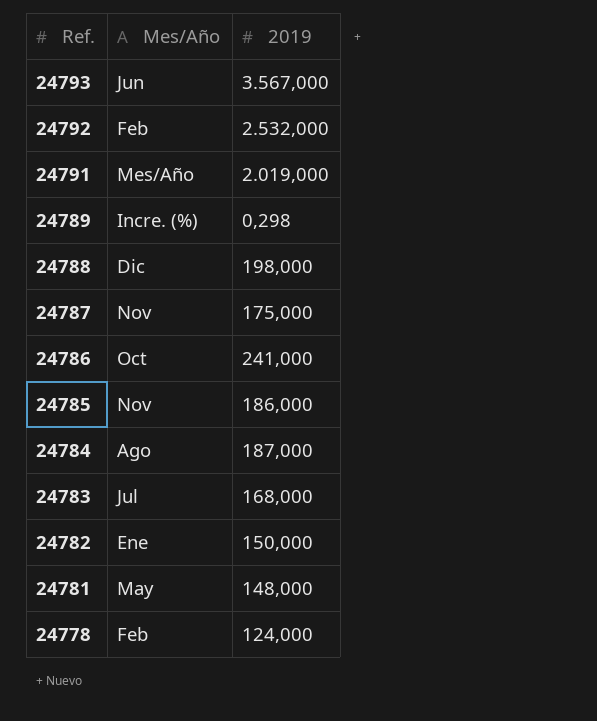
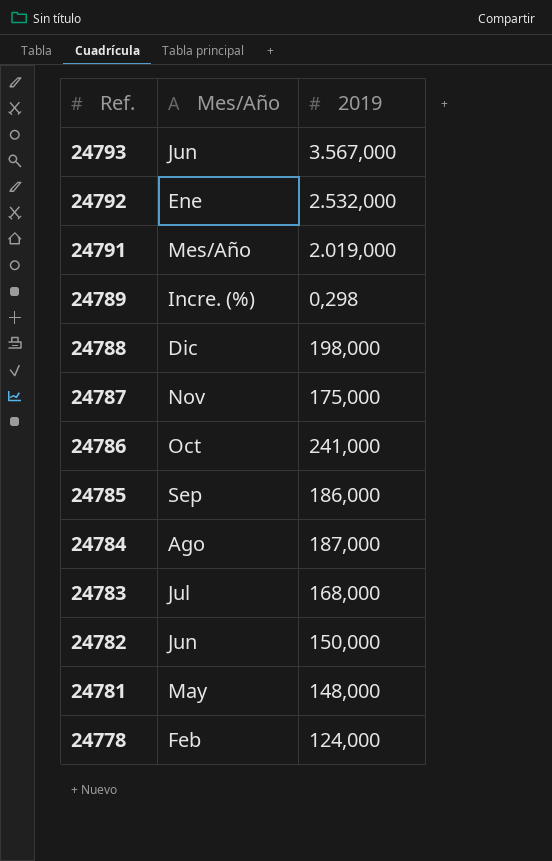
24792 | Mes/Año: Feb -> Ene
24785 | Mes/Año: Nov -> Sep
24782 | Mes/Año: Ene -> Jun

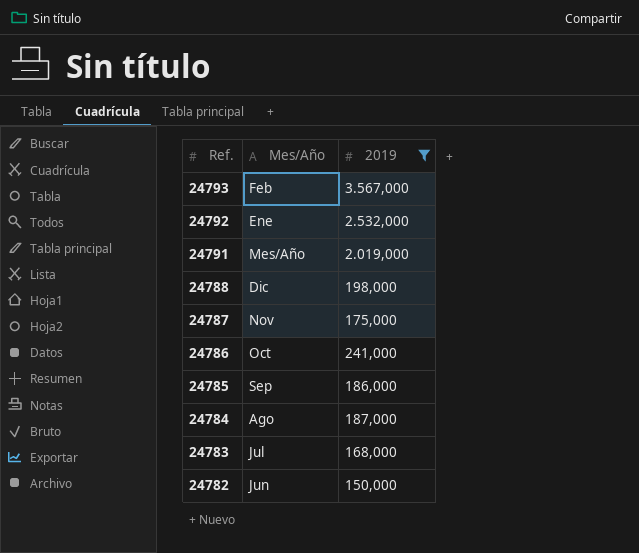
filter: none -> 2019 >= 150,000
24793 | Mes/Año: Jun -> Feb

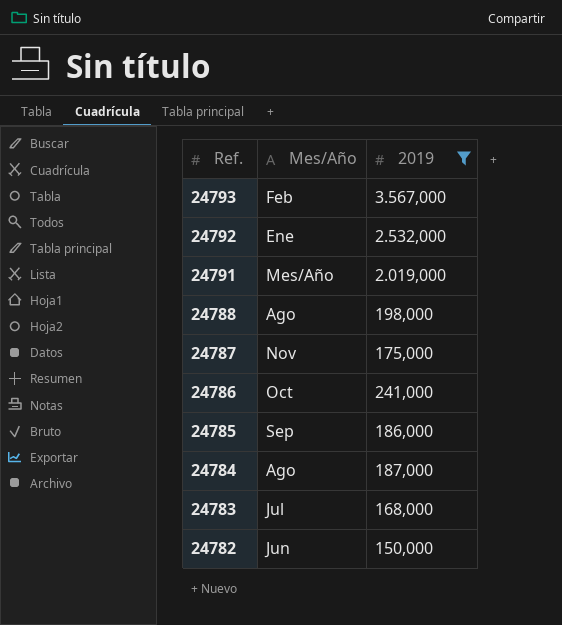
24788 | Mes/Año: Dic -> Ago

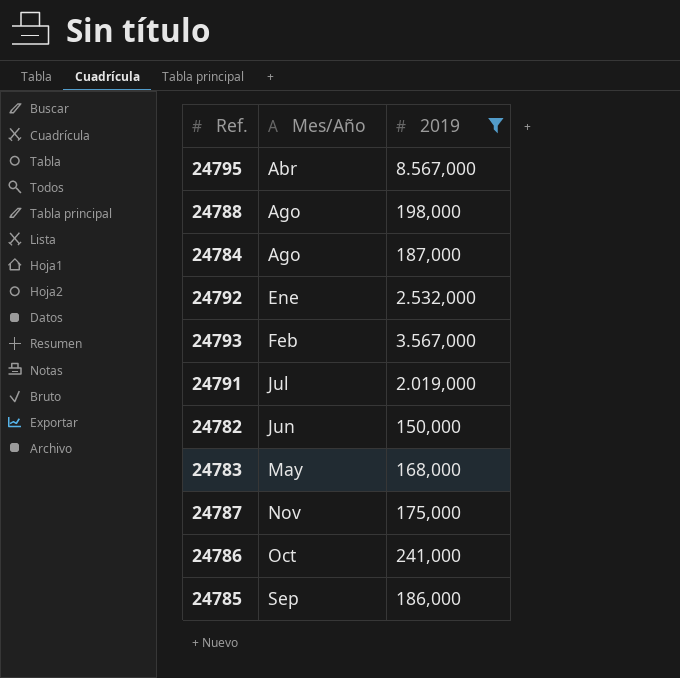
row order: Ref. descending -> Mes/Año ascending
row 24795: none -> Abr | 8.567,000
24791 | Mes/Año: Mes/Año -> Jul
24783 | Mes/Año: Jul -> May

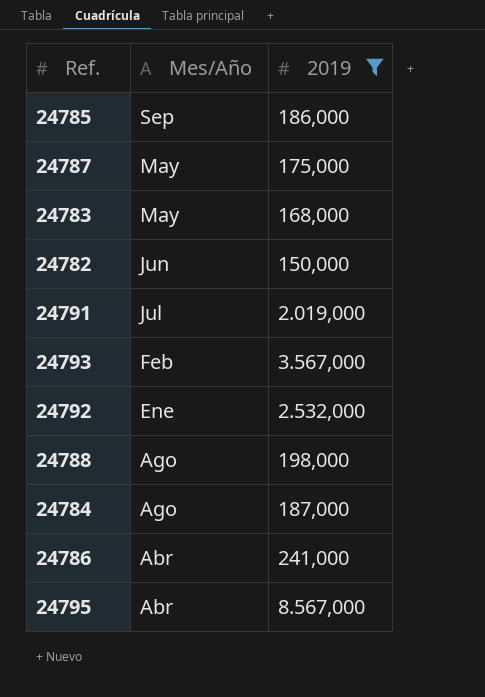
row order: Mes/Año ascending -> Mes/Año descending
24787 | Mes/Año: Nov -> May
24786 | Mes/Año: Oct -> Abr

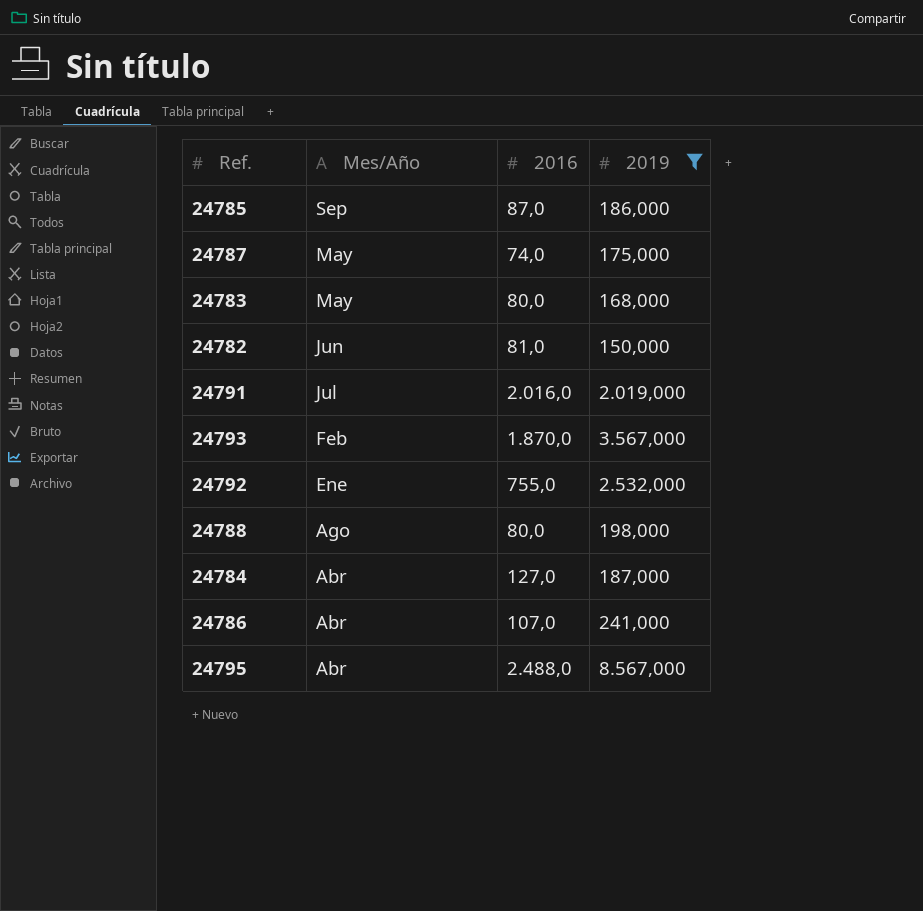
column 2016 | position: none -> 3
24784 | Mes/Año: Ago -> Abr

